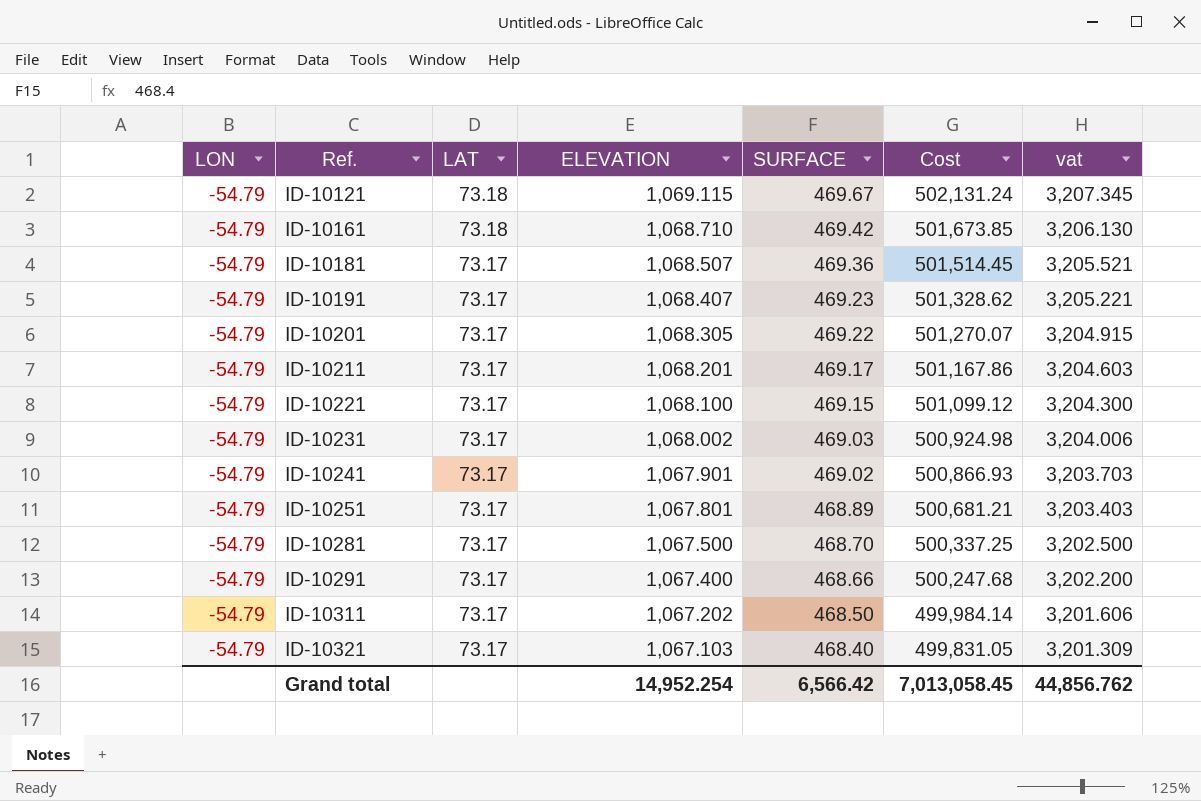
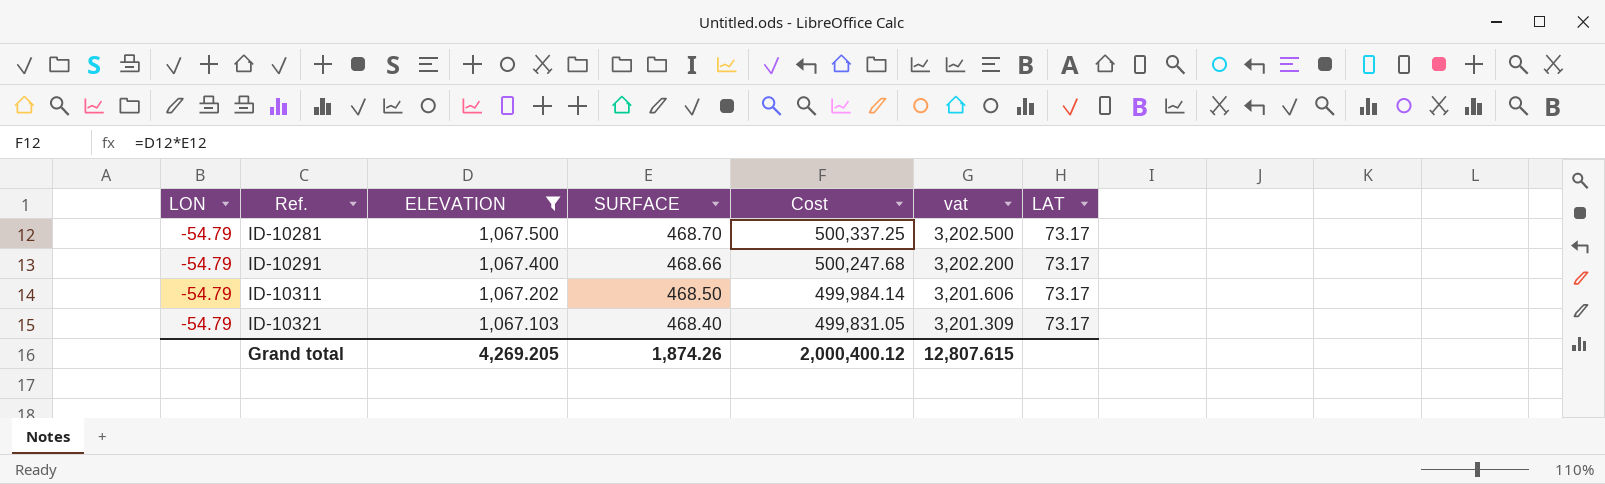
filter: none -> ELEVATION <= 1,067.500
column LAT | position: 3 -> 7
Grand total | ELEVATION: 14,952.254 -> 4,269.205
Grand total | SURFACE: 6,566.42 -> 1,874.26
Grand total | Cost: 7,013,058.45 -> 2,000,400.12
Grand total | vat: 44,856.762 -> 12,807.615

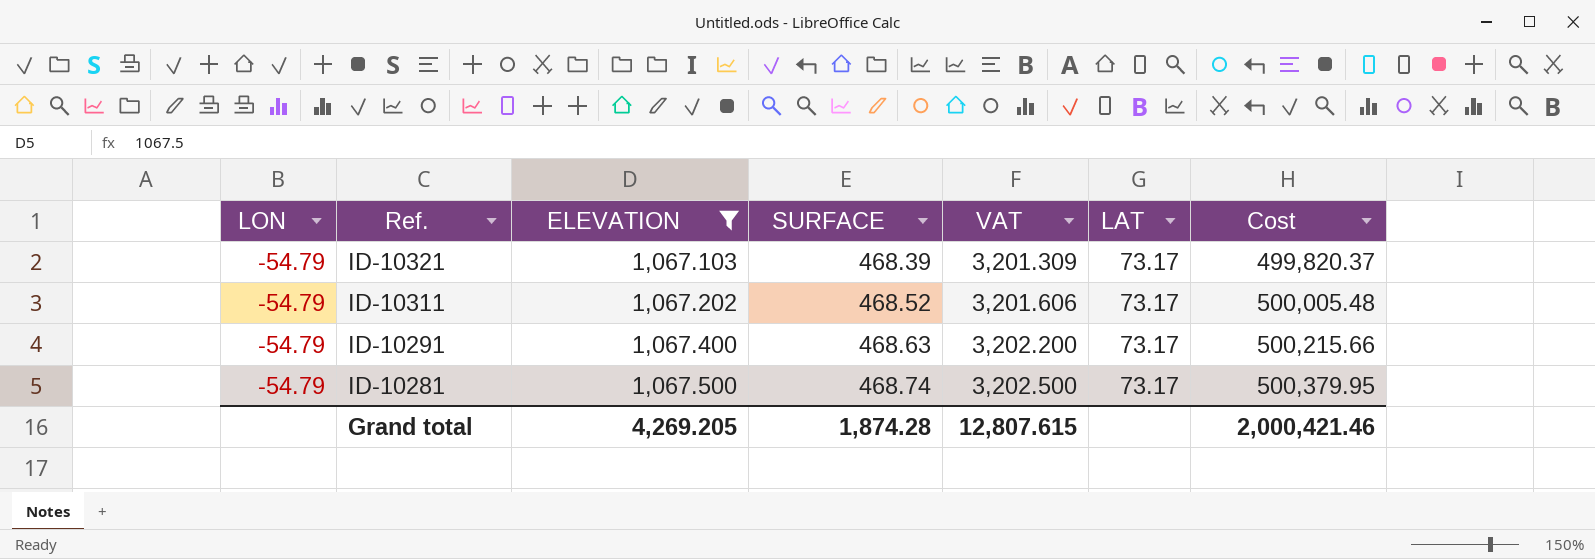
row order: Ref. ascending -> Ref. descending
column name: vat -> VAT
column Cost | position: 5 -> 7
ID-10321 | SURFACE: 468.40 -> 468.39
ID-10321 | Cost: 499,831.05 -> 499,820.37
ID-10311 | SURFACE: 468.50 -> 468.52
ID-10311 | Cost: 499,984.14 -> 500,005.48
ID-10291 | SURFACE: 468.66 -> 468.63
ID-10291 | Cost: 500,247.68 -> 500,215.66
ID-10281 | SURFACE: 468.70 -> 468.74
ID-10281 | Cost: 500,337.25 -> 500,379.95
Grand total | SURFACE: 1,874.26 -> 1,874.28
Grand total | Cost: 2,000,400.12 -> 2,000,421.46

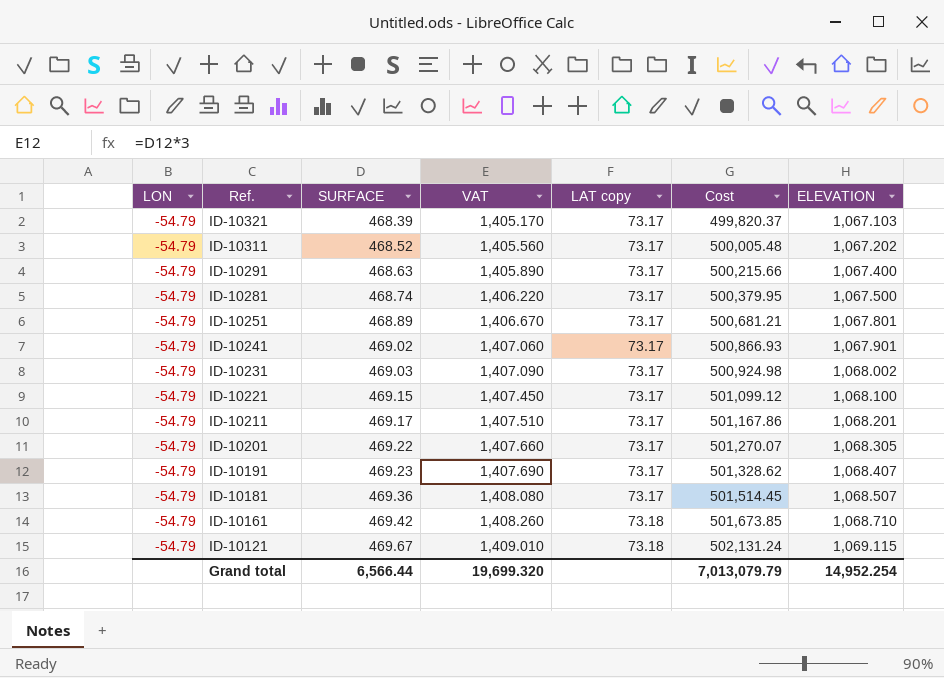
filter: ELEVATION <= 1,067.500 -> none
column VAT | formula: [ELEVATION] * 3 -> [SURFACE] * 3
column name: LAT -> LAT copy
column ELEVATION | position: 3 -> 7
Grand total | SURFACE: 1,874.28 -> 6,566.44
Grand total | VAT: 12,807.615 -> 19,699.320
Grand total | Cost: 2,000,421.46 -> 7,013,079.79
Grand total | ELEVATION: 4,269.205 -> 14,952.254

